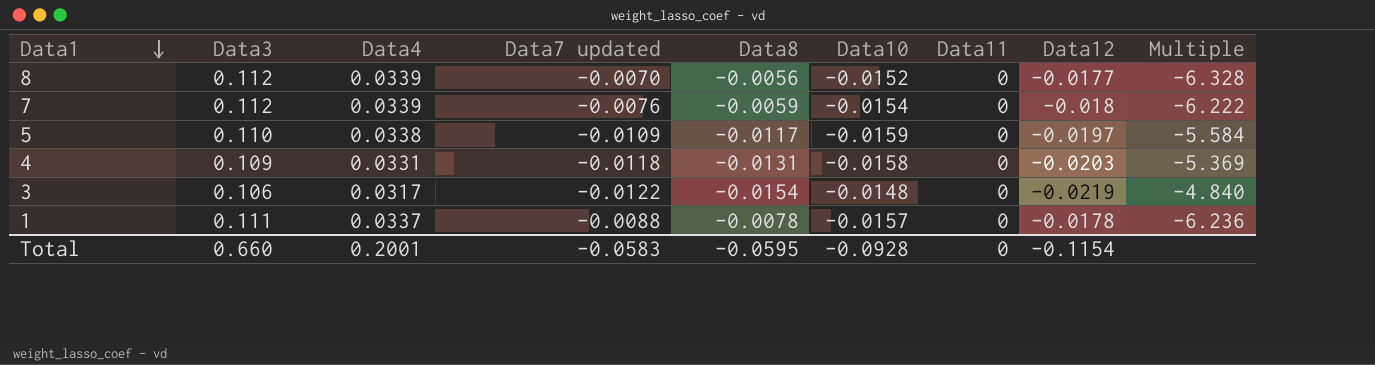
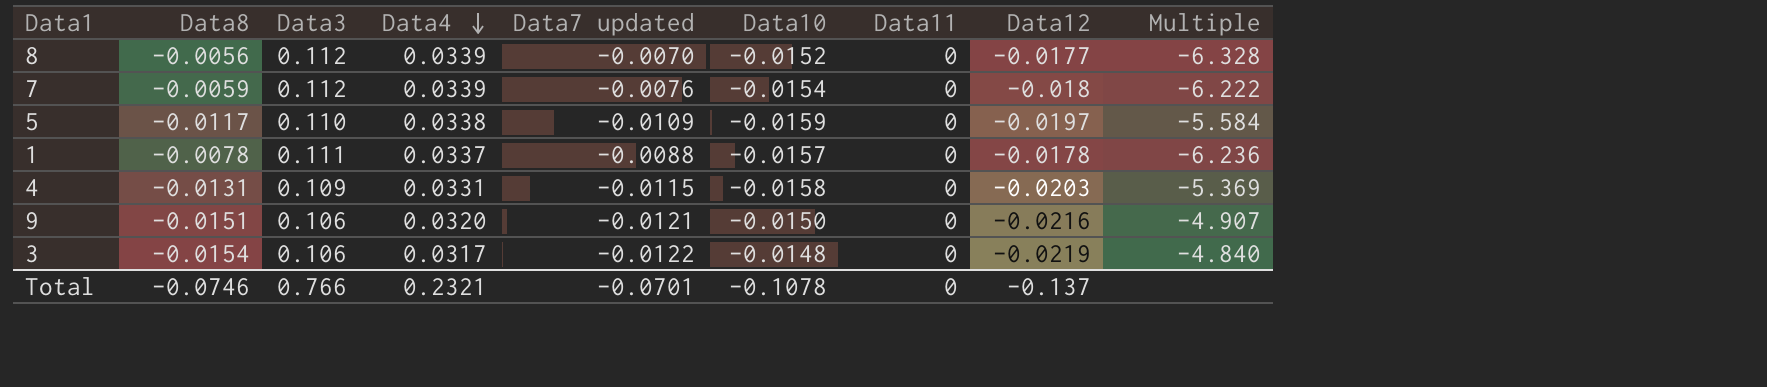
row order: Data1 descending -> Data4 descending
column Data8 | position: 5 -> 2
4 | Data7 updated: -0.0118 -> -0.0115
row 9: none -> -0.0151 | 0.106 | 0.0320 | -0.0121 | -0.0150 | 0 | -0.0216 | -4.907
Total | Data8: -0.0595 -> -0.0746
Total | Data3: 0.660 -> 0.766
Total | Data4: 0.2001 -> 0.2321
Total | Data7 updated: -0.0583 -> -0.0701
Total | Data10: -0.0928 -> -0.1078
Total | Data12: -0.1154 -> -0.137

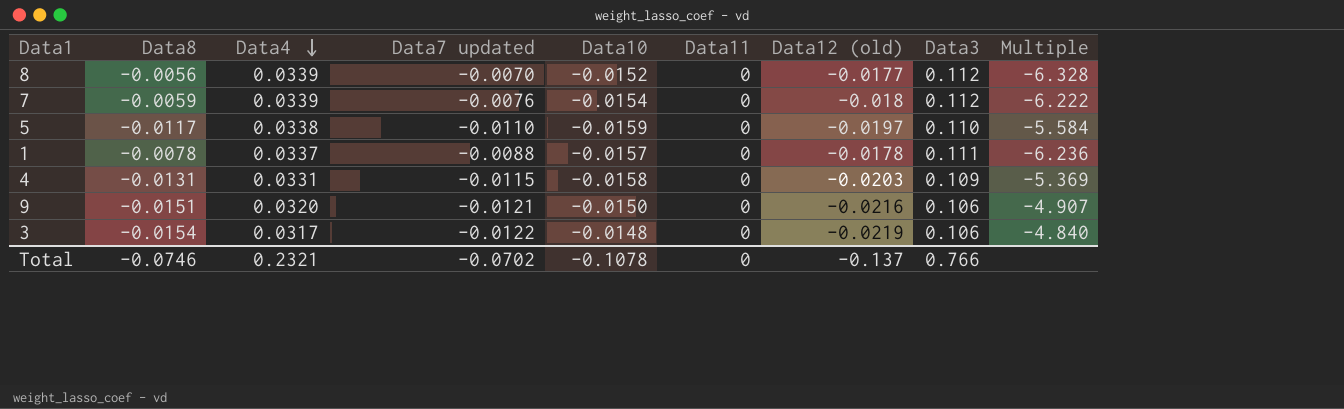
column name: Data12 -> Data12 (old)
column Data3 | position: 3 -> 8
5 | Data7 updated: -0.0109 -> -0.0110
Total | Data7 updated: -0.0701 -> -0.0702

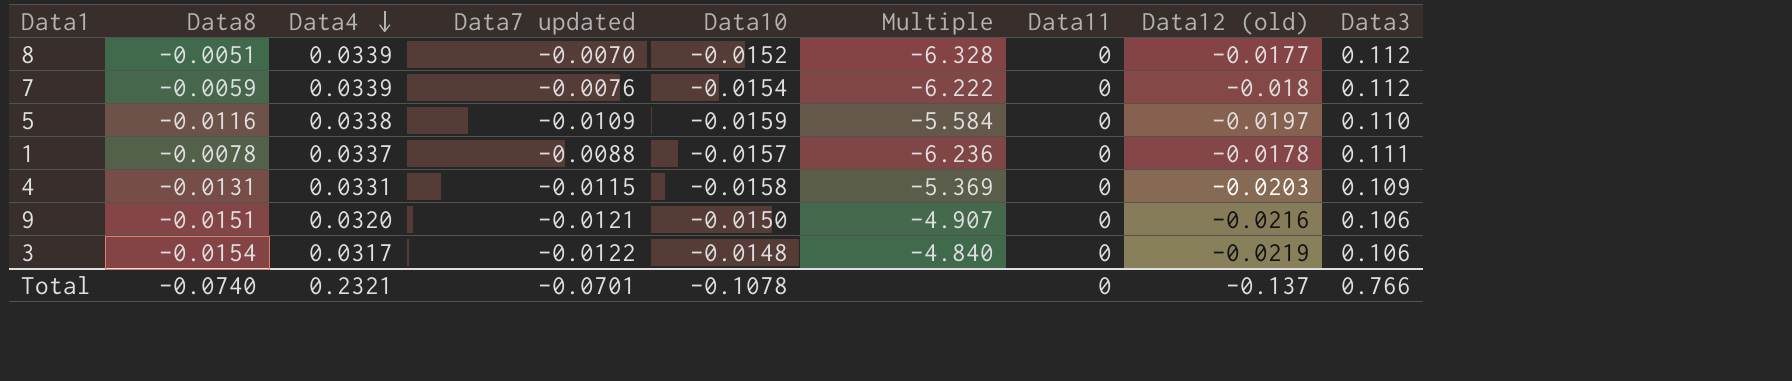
column Multiple | position: 9 -> 6
8 | Data8: -0.0056 -> -0.0051
5 | Data8: -0.0117 -> -0.0116
5 | Data7 updated: -0.0110 -> -0.0109
Total | Data8: -0.0746 -> -0.0740
Total | Data7 updated: -0.0702 -> -0.0701

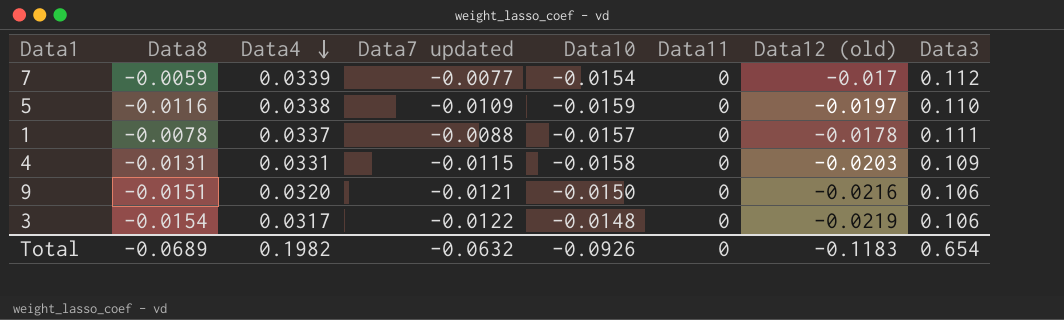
column Multiple | formula: [Data3] / [Data12 (old)] -> none
row 8: -0.0051 | 0.0339 | -0.0070 | -0.0152 | -6.328 | 0 | -0.0177 | 0.112 -> none
7 | Data7 updated: -0.0076 -> -0.0077
7 | Data12 (old): -0.018 -> -0.017
Total | Data8: -0.0740 -> -0.0689
Total | Data4: 0.2321 -> 0.1982
Total | Data7 updated: -0.0701 -> -0.0632
Total | Data10: -0.1078 -> -0.0926
Total | Data12 (old): -0.137 -> -0.1183
Total | Data3: 0.766 -> 0.654

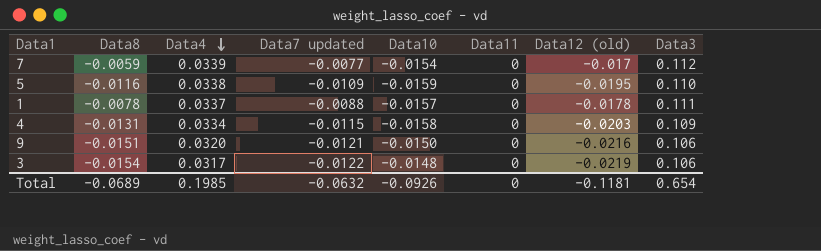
5 | Data12 (old): -0.0197 -> -0.0195
4 | Data4: 0.0331 -> 0.0334
Total | Data4: 0.1982 -> 0.1985
Total | Data12 (old): -0.1183 -> -0.1181

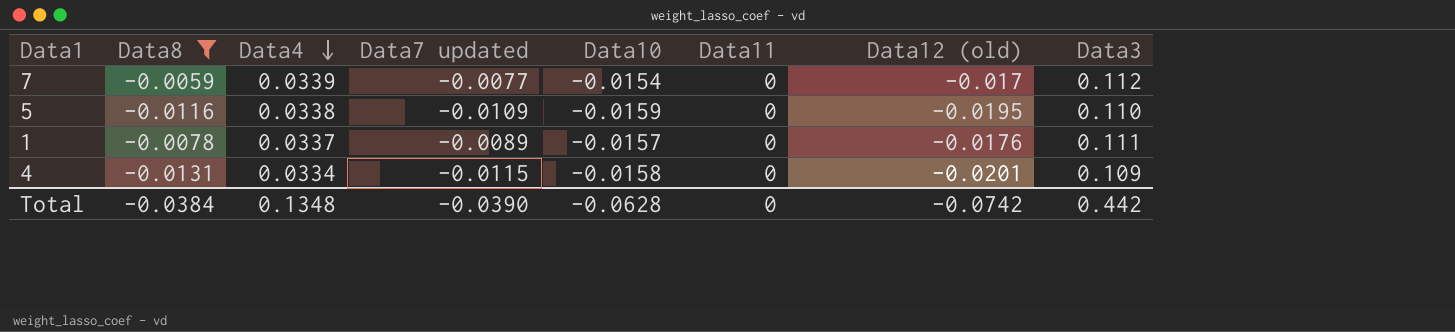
filter: none -> Data8 >= -0.0131
1 | Data7 updated: -0.0088 -> -0.0089
1 | Data12 (old): -0.0178 -> -0.0176
4 | Data12 (old): -0.0203 -> -0.0201
Total | Data8: -0.0689 -> -0.0384
Total | Data4: 0.1985 -> 0.1348
Total | Data7 updated: -0.0632 -> -0.0390
Total | Data10: -0.0926 -> -0.0628
Total | Data12 (old): -0.1181 -> -0.0742
Total | Data3: 0.654 -> 0.442

